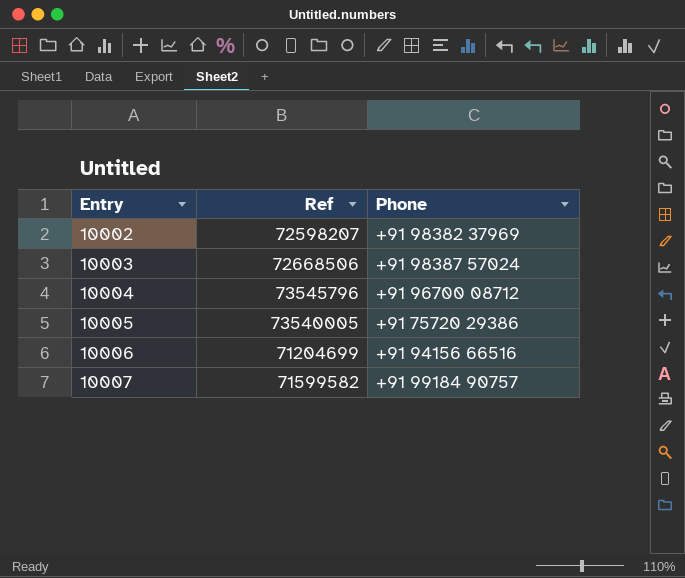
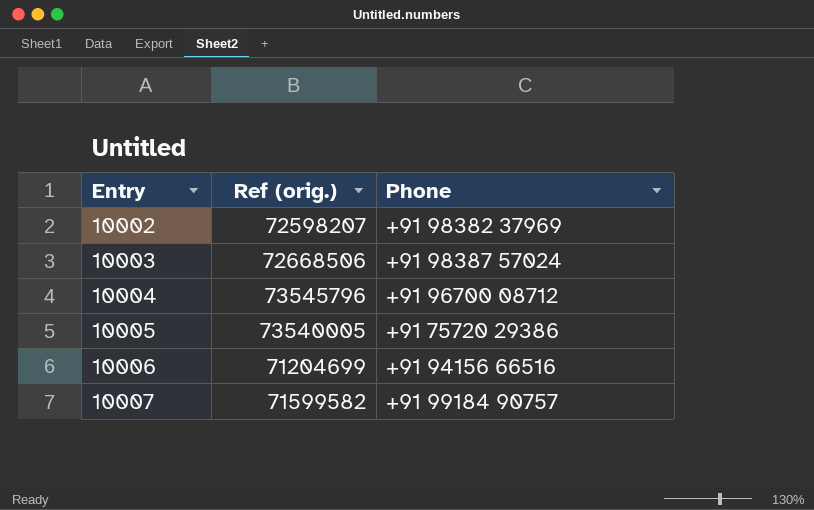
column name: Ref -> Ref (orig.)

